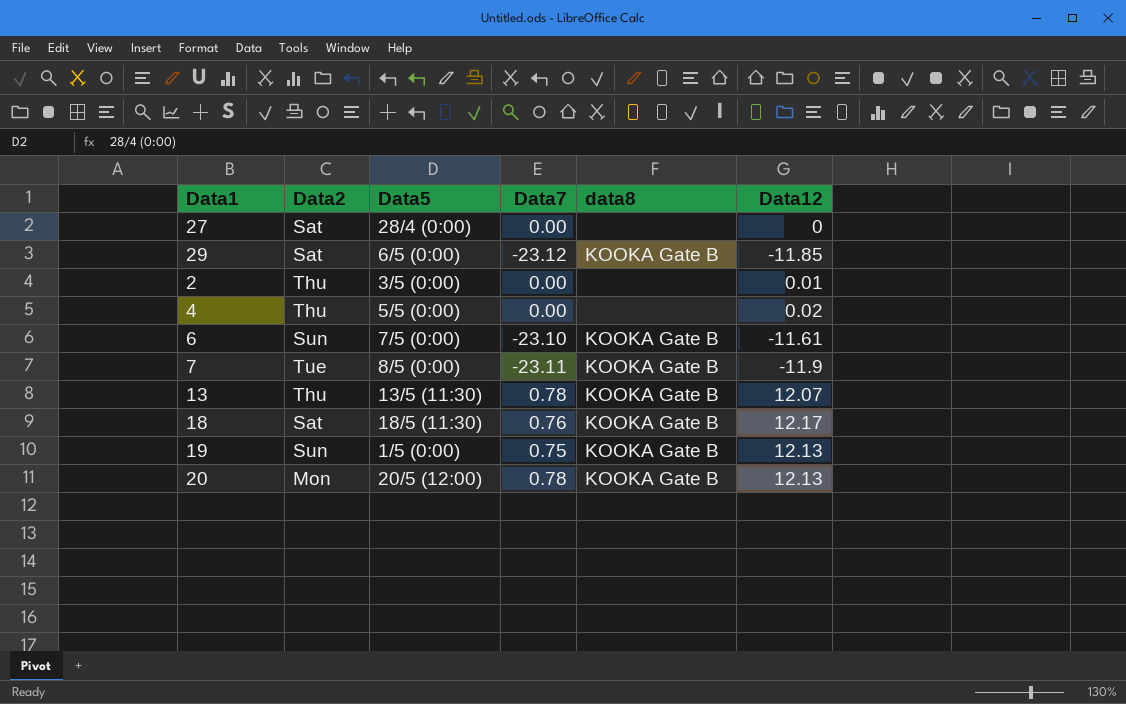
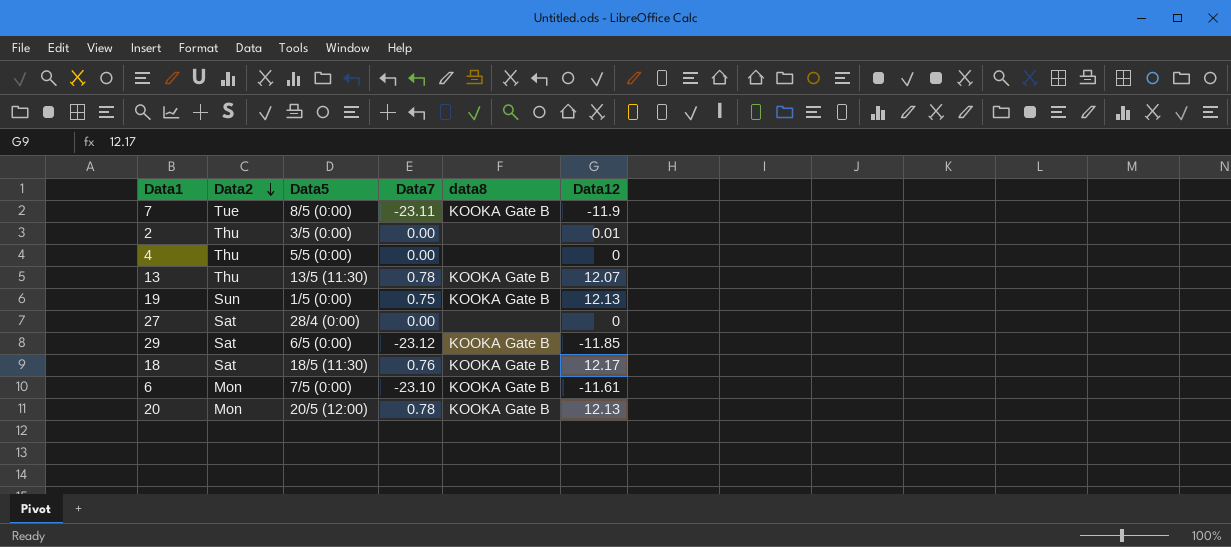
row order: none -> Data2 descending
4 | Data12: 0.02 -> 0
6 | Data2: Sun -> Mon

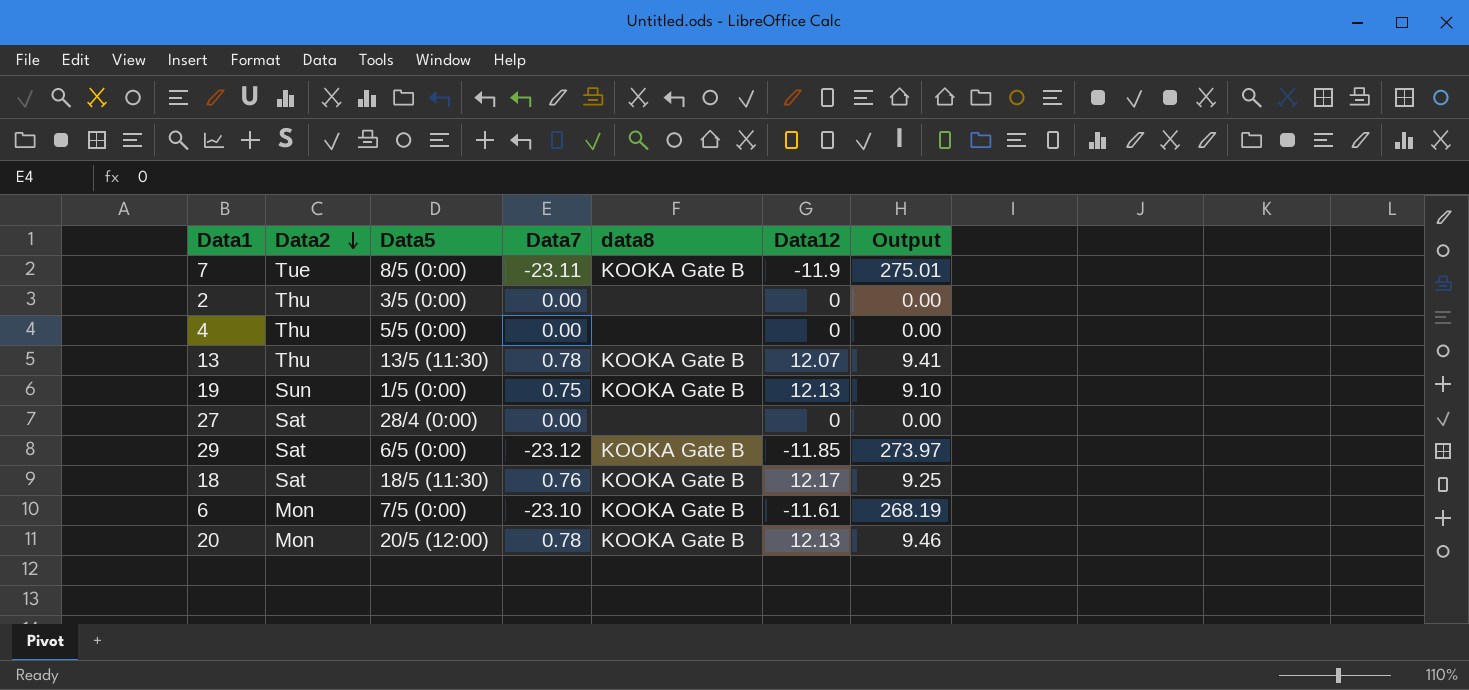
column Output | formula: none -> [Data7] * [Data12]
2 | Data12: 0.01 -> 0

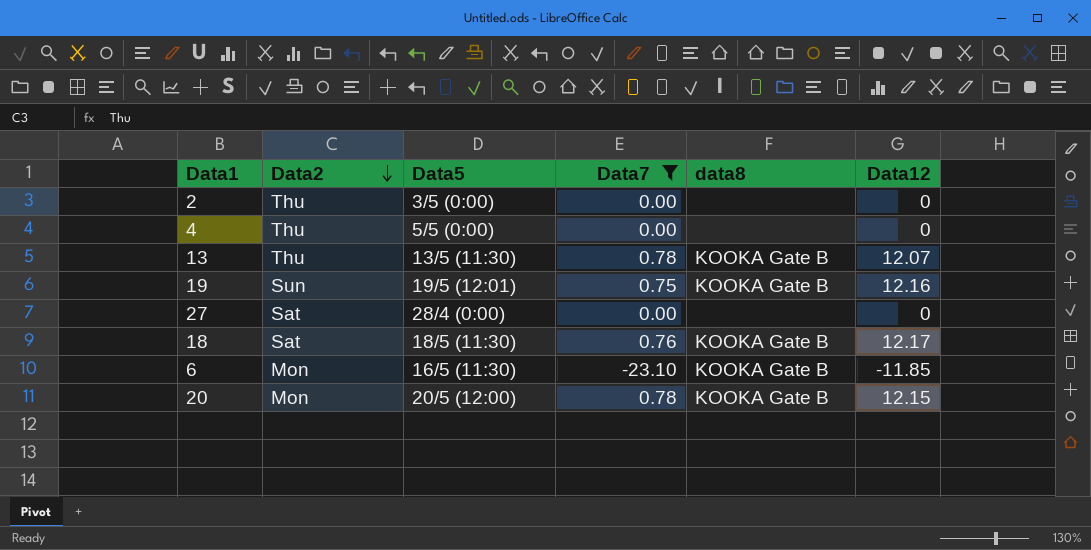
filter: none -> Data7 >= -23.10
column Output | formula: [Data7] * [Data12] -> none
19 | Data5: 1/5 (0:00) -> 19/5 (12:01)
19 | Data12: 12.13 -> 12.16
6 | Data5: 7/5 (0:00) -> 16/5 (11:30)
6 | Data12: -11.61 -> -11.85
20 | Data12: 12.13 -> 12.15

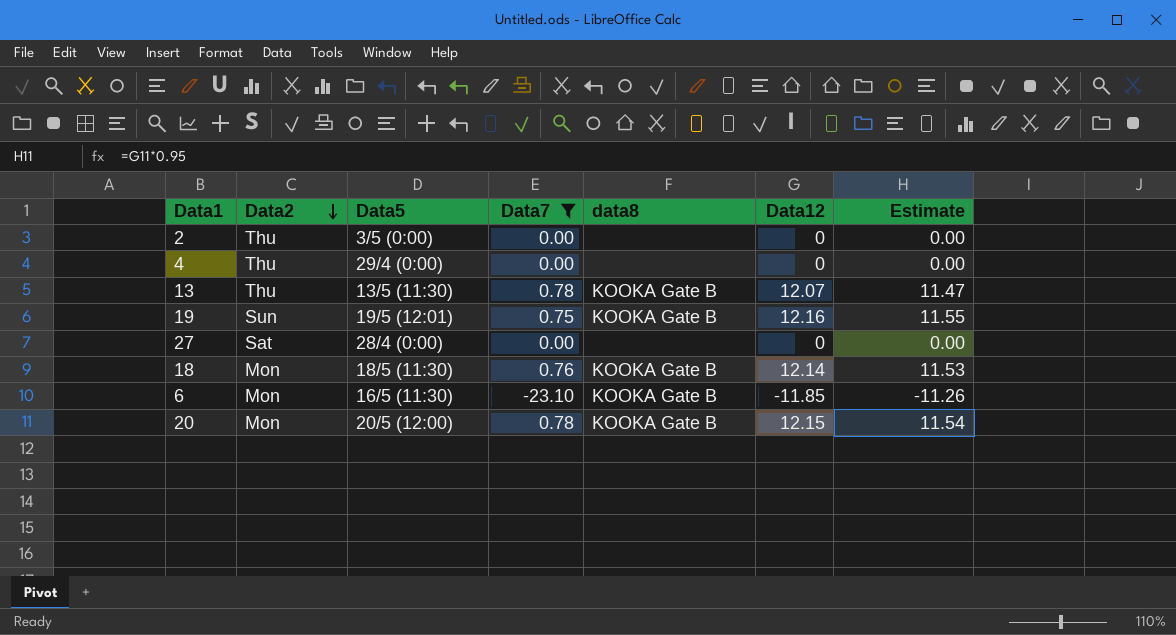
column Estimate | formula: none -> [Data12] * 0.95
4 | Data5: 5/5 (0:00) -> 29/4 (0:00)
18 | Data2: Sat -> Mon
18 | Data12: 12.17 -> 12.14

